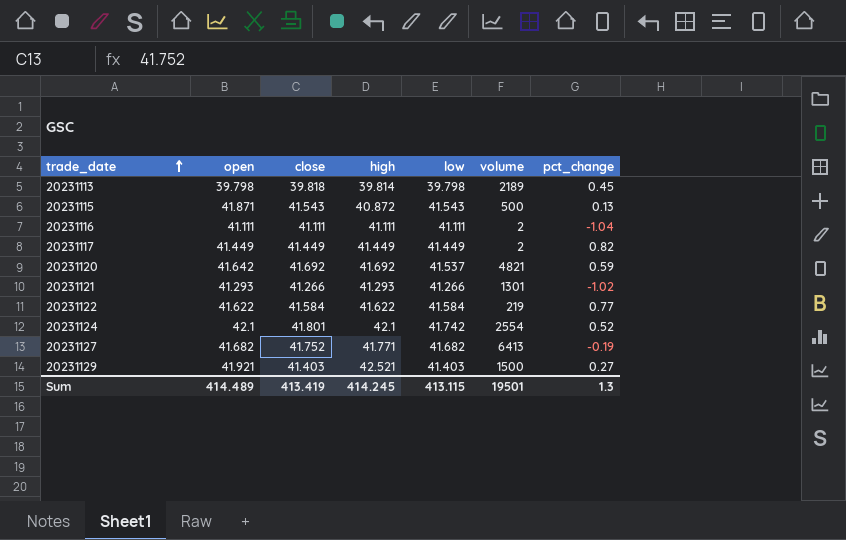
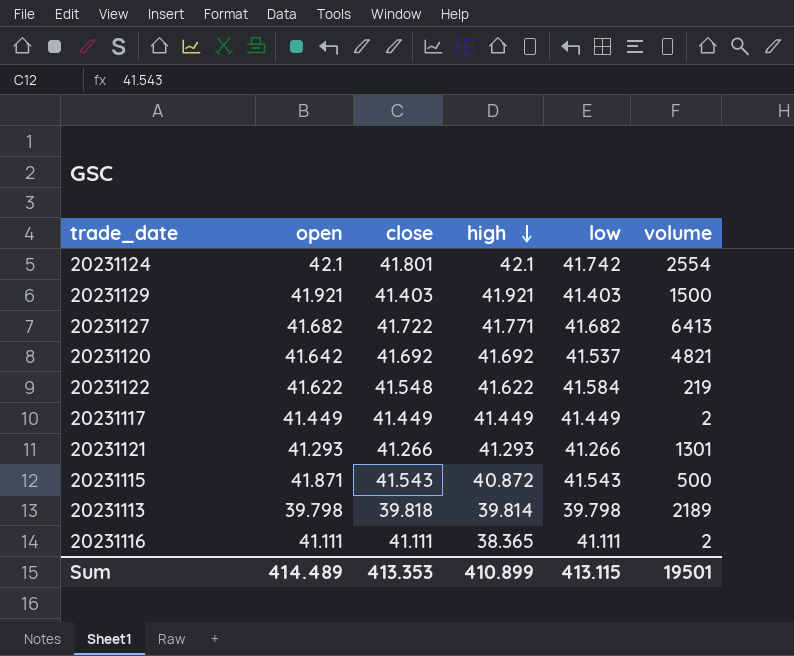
row order: trade_date ascending -> high descending
column pct_change | position: 7 -> none
20231129 | high: 42.521 -> 41.921
20231127 | close: 41.752 -> 41.722
20231122 | close: 41.584 -> 41.548
20231116 | high: 41.111 -> 38.365
Sum | close: 413.419 -> 413.353
Sum | high: 414.245 -> 410.899

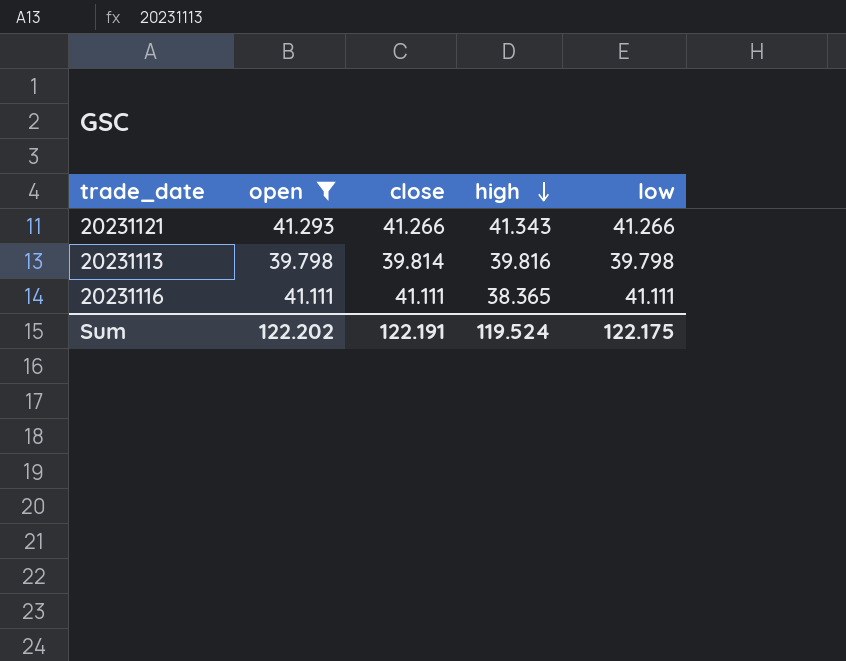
filter: none -> open <= 41.293
column volume | position: 6 -> none
20231121 | high: 41.293 -> 41.343
20231113 | close: 39.818 -> 39.814
20231113 | high: 39.814 -> 39.816
Sum | open: 414.489 -> 122.202
Sum | close: 413.353 -> 122.191
Sum | high: 410.899 -> 119.524
Sum | low: 413.115 -> 122.175

